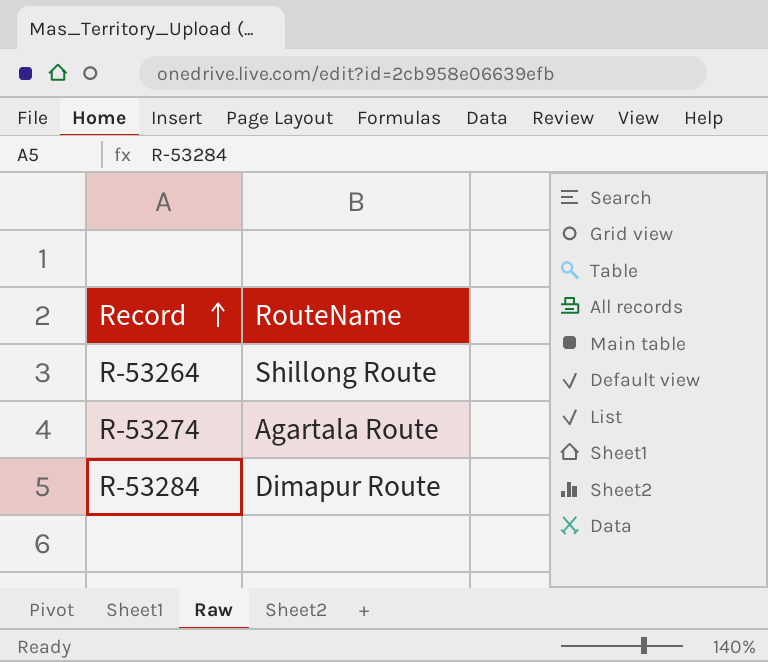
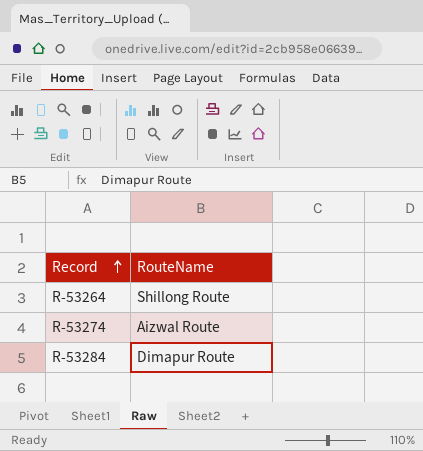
R-53274 | RouteName: Agartala Route -> Aizwal Route

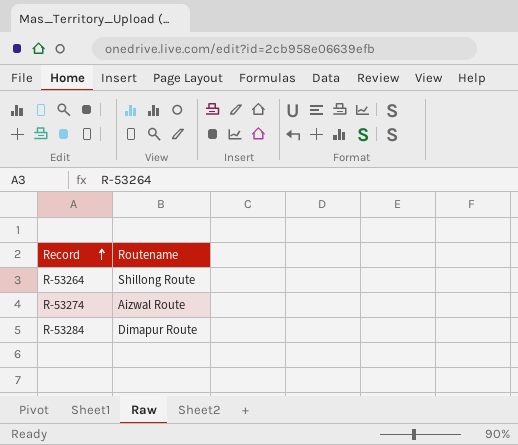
column name: RouteName -> Routename

